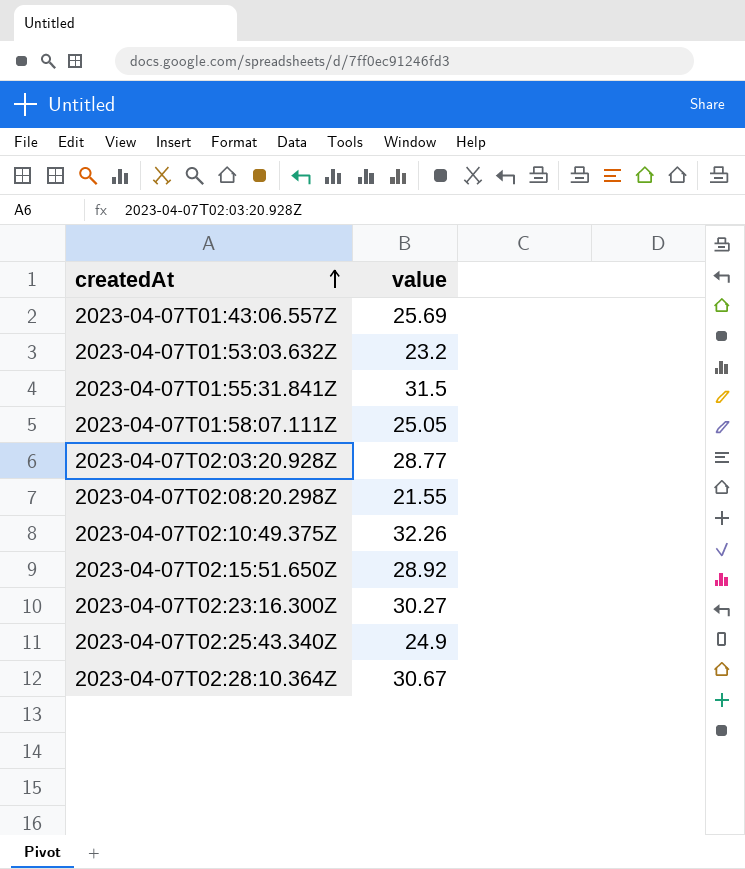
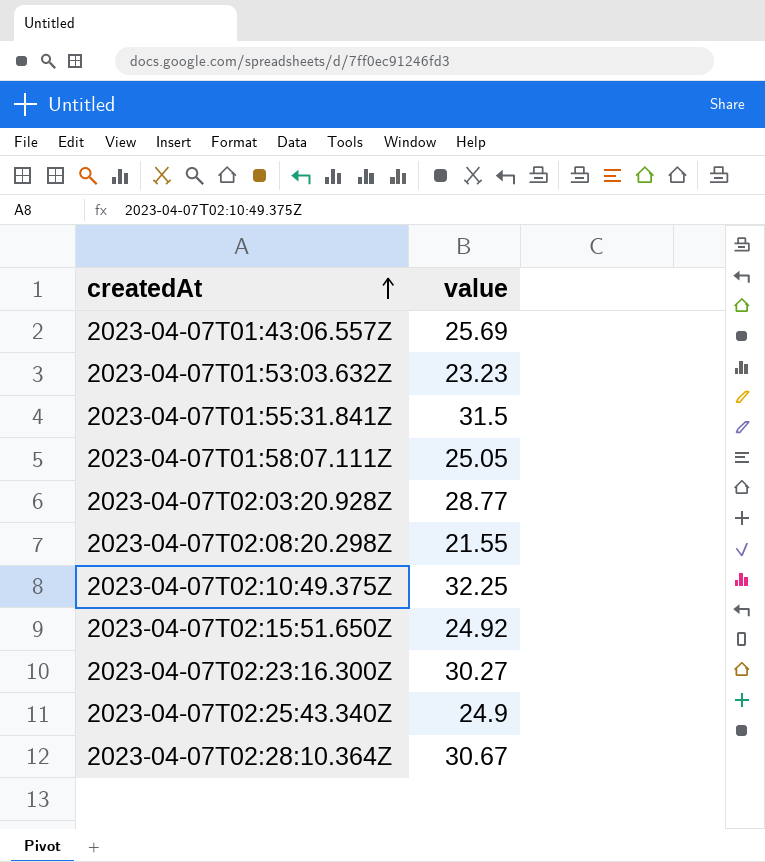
2023-04-07T01:53:03.632Z | value: 23.2 -> 23.23
2023-04-07T02:10:49.375Z | value: 32.26 -> 32.25
2023-04-07T02:15:51.650Z | value: 28.92 -> 24.92

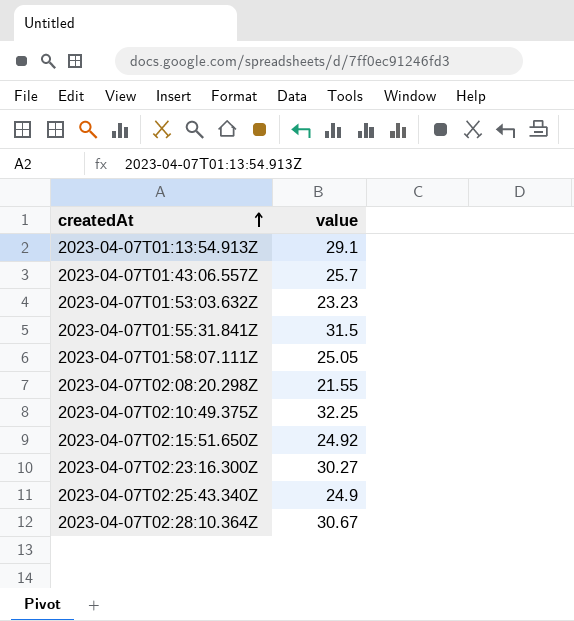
row 2023-04-07T02:03:20.928Z: 28.77 -> none
row 2023-04-07T01:13:54.913Z: none -> 29.1
2023-04-07T01:43:06.557Z | value: 25.69 -> 25.7

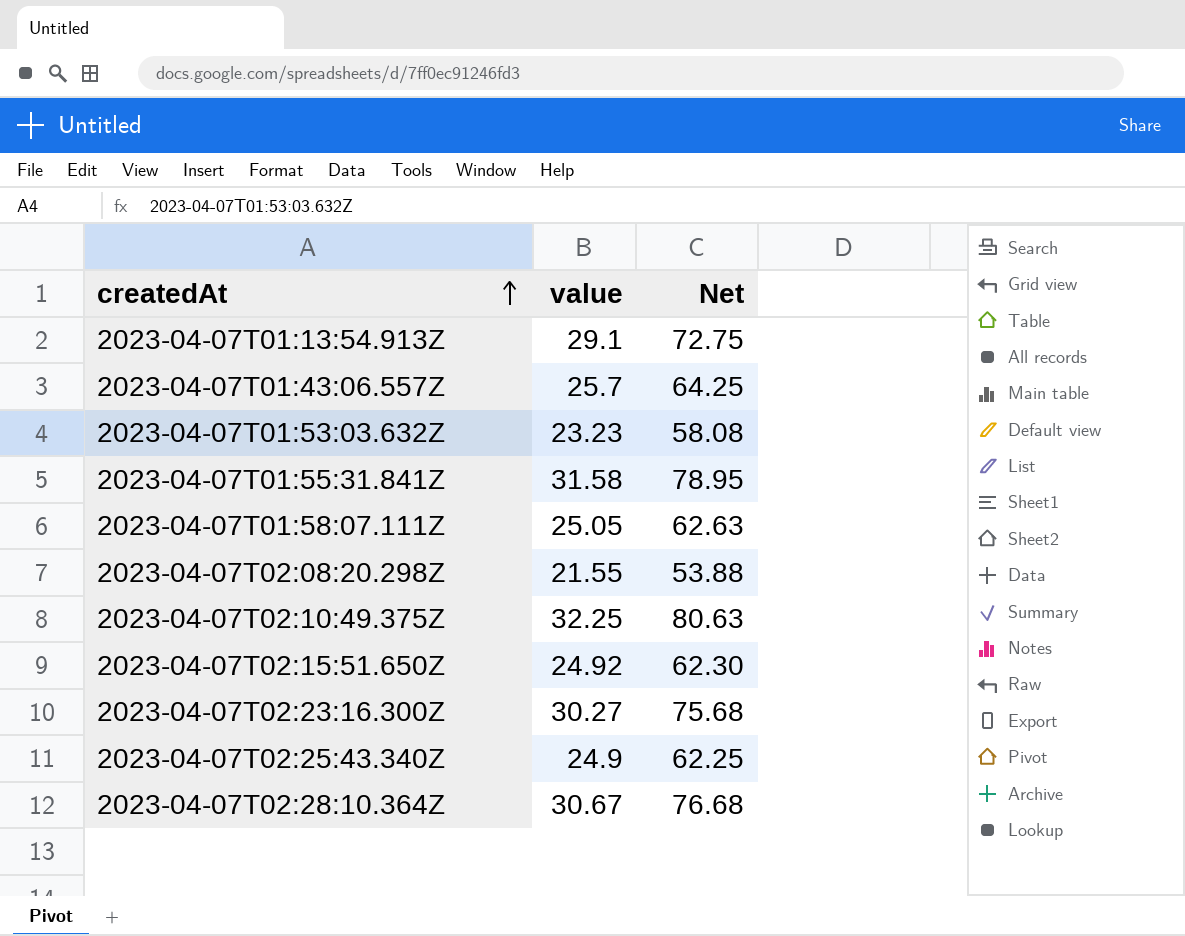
column Net | formula: none -> [value] * 2.5
2023-04-07T01:55:31.841Z | value: 31.5 -> 31.58

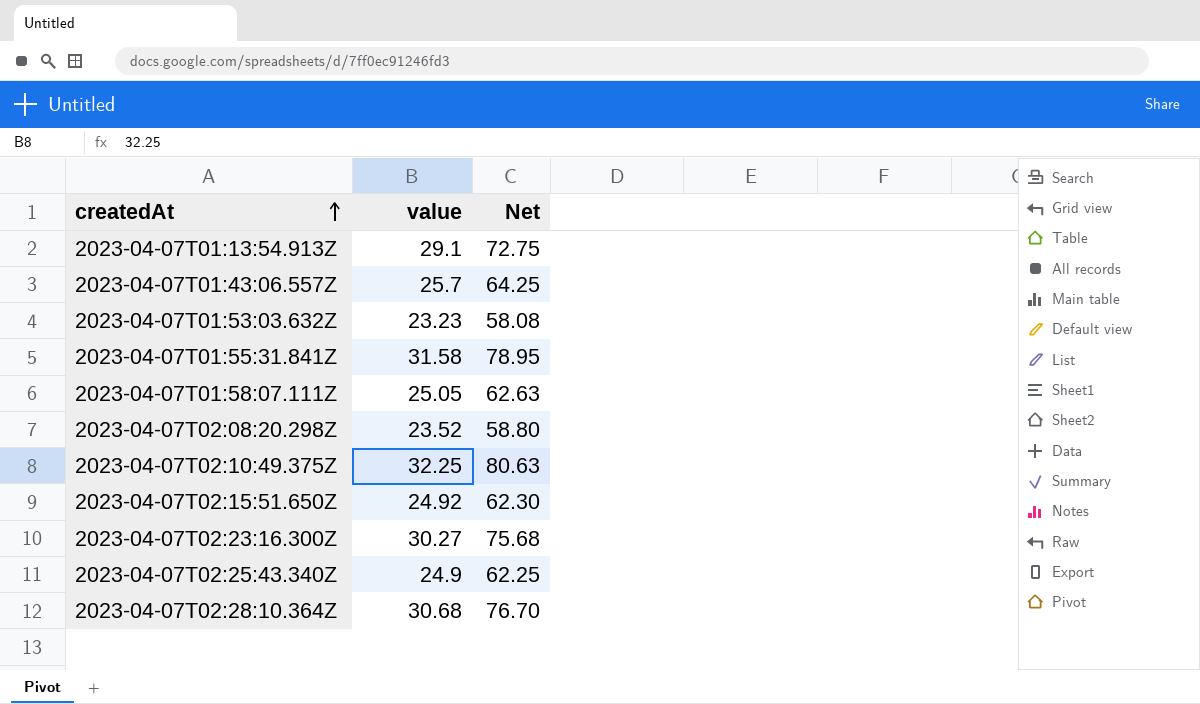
2023-04-07T02:08:20.298Z | value: 21.55 -> 23.52
2023-04-07T02:08:20.298Z | Net: 53.88 -> 58.80
2023-04-07T02:28:10.364Z | value: 30.67 -> 30.68
2023-04-07T02:28:10.364Z | Net: 76.68 -> 76.70

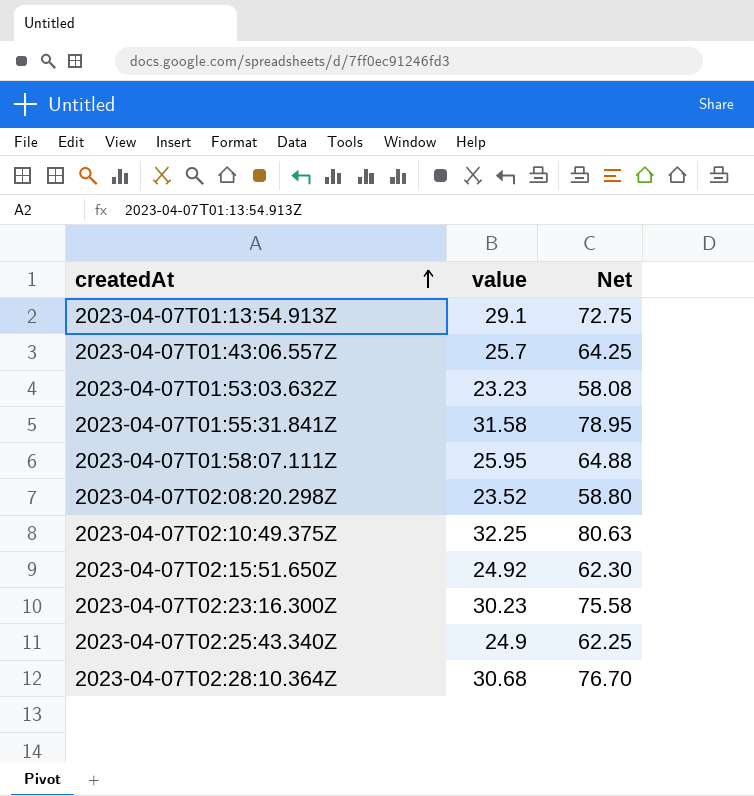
2023-04-07T01:58:07.111Z | value: 25.05 -> 25.95
2023-04-07T01:58:07.111Z | Net: 62.63 -> 64.88
2023-04-07T02:23:16.300Z | value: 30.27 -> 30.23
2023-04-07T02:23:16.300Z | Net: 75.68 -> 75.58

